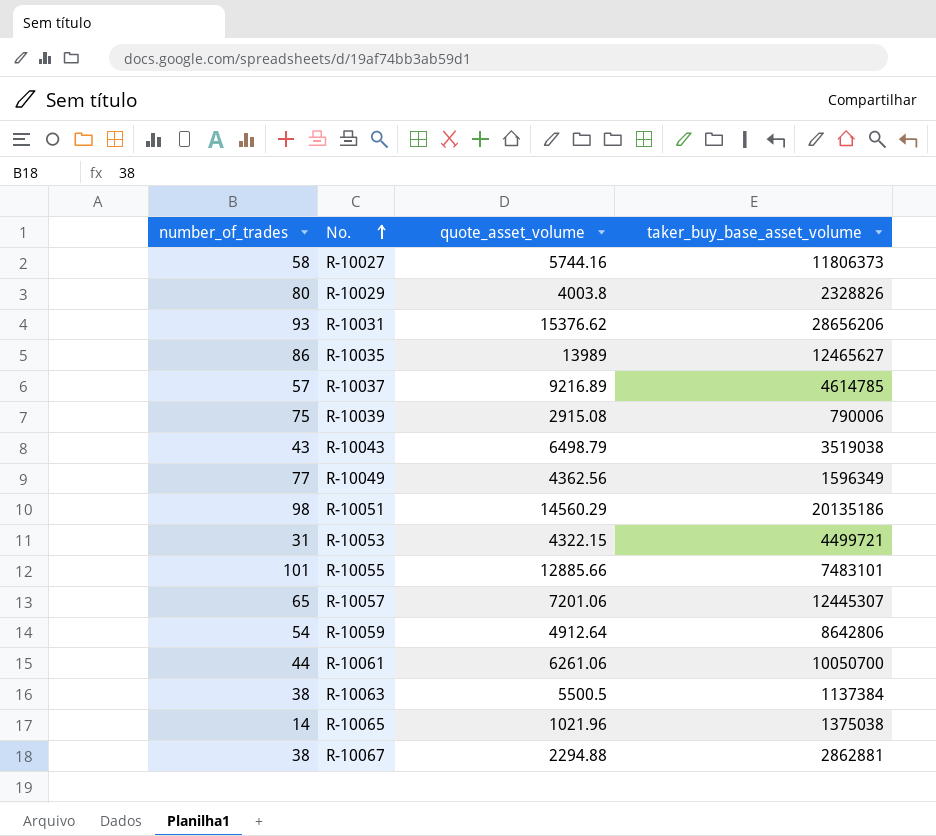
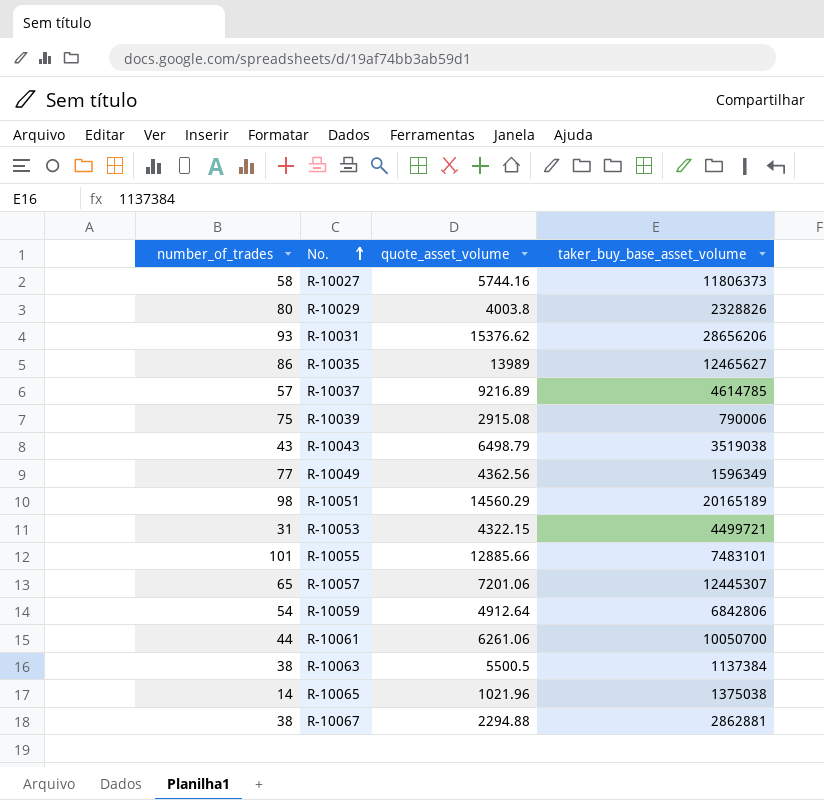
R-10051 | taker_buy_base_asset_volume: 20135186 -> 20165189
R-10059 | taker_buy_base_asset_volume: 8642806 -> 6842806

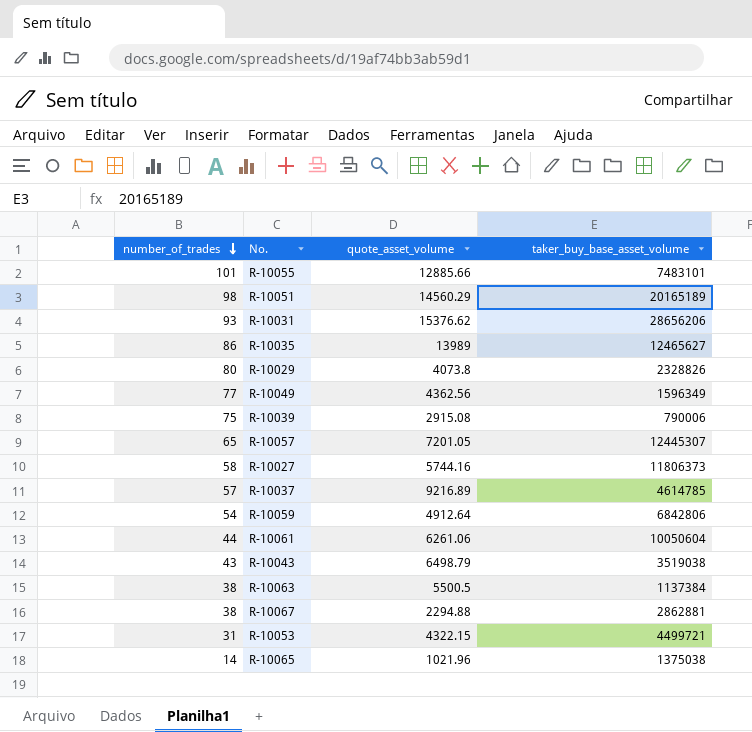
row order: No. ascending -> number_of_trades descending
R-10029 | quote_asset_volume: 4003.8 -> 4073.8
R-10057 | quote_asset_volume: 7201.06 -> 7201.05
R-10061 | taker_buy_base_asset_volume: 10050700 -> 10050604

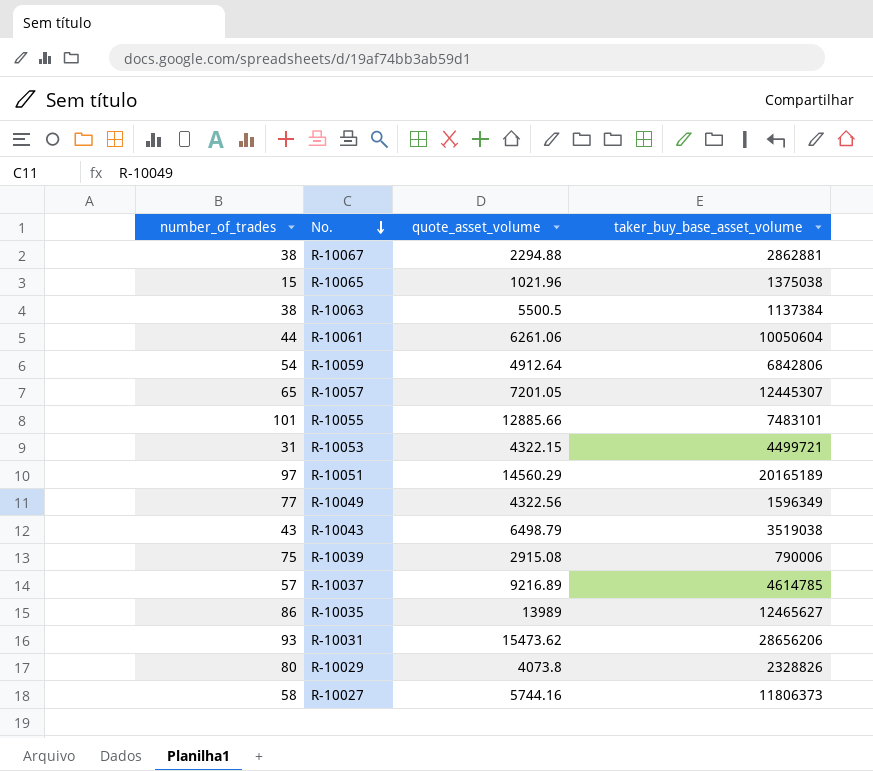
row order: number_of_trades descending -> No. descending
R-10065 | number_of_trades: 14 -> 15
R-10051 | number_of_trades: 98 -> 97
R-10049 | quote_asset_volume: 4362.56 -> 4322.56
R-10031 | quote_asset_volume: 15376.62 -> 15473.62

